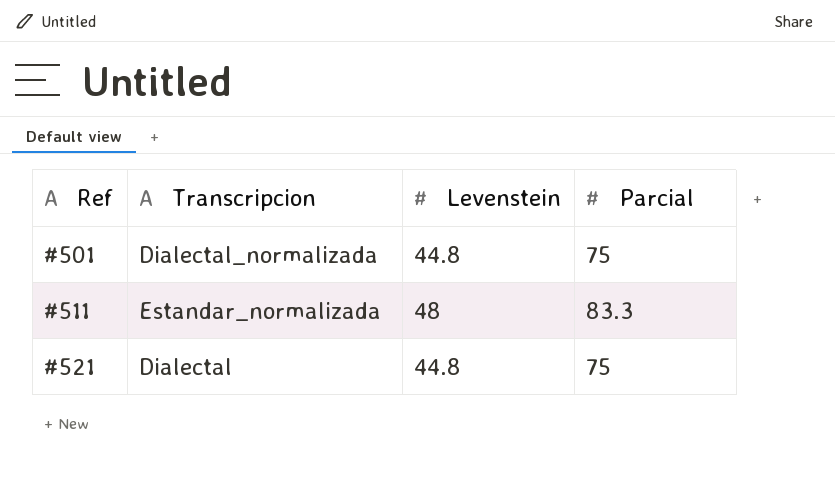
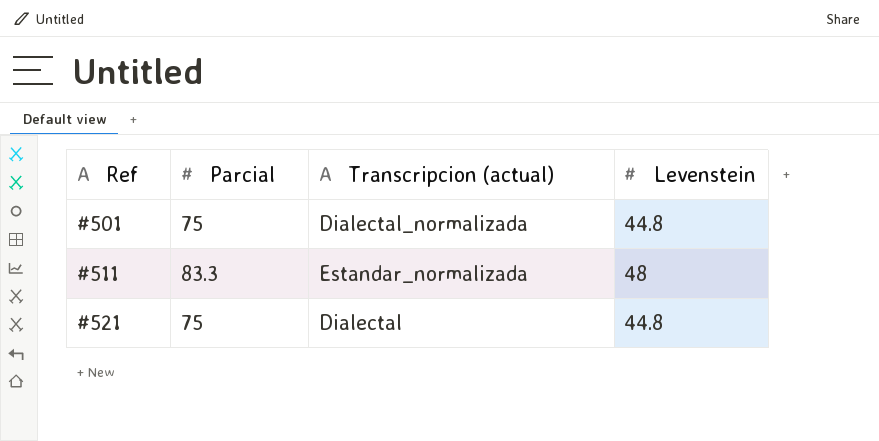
column Parcial | position: 4 -> 2
column name: Transcripcion -> Transcripcion (actual)

